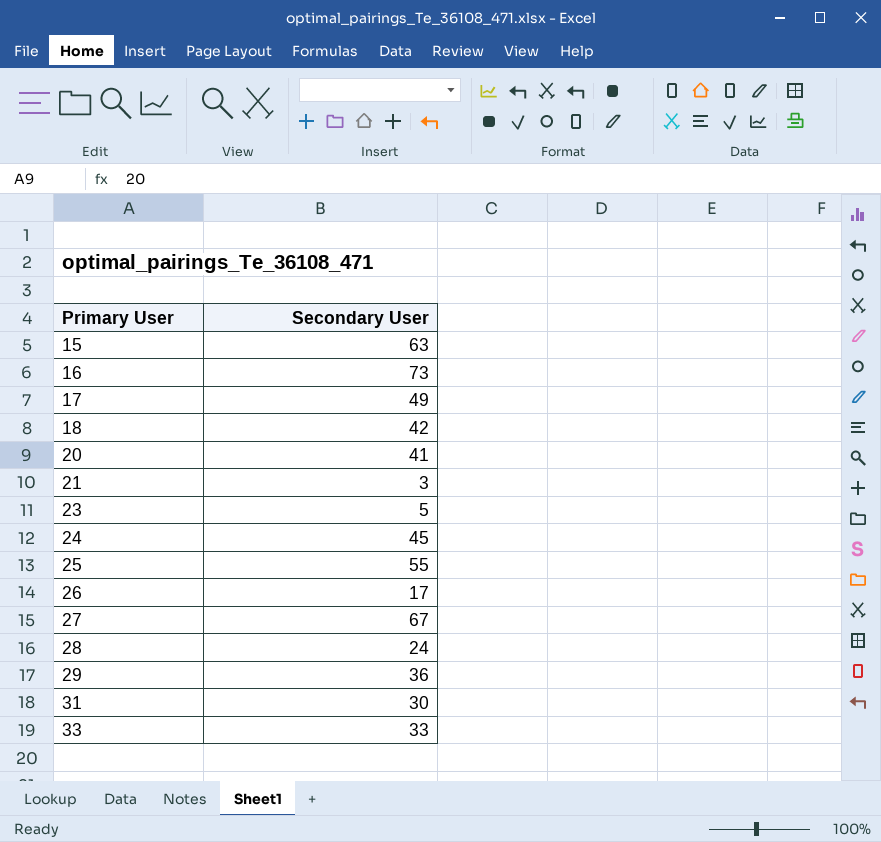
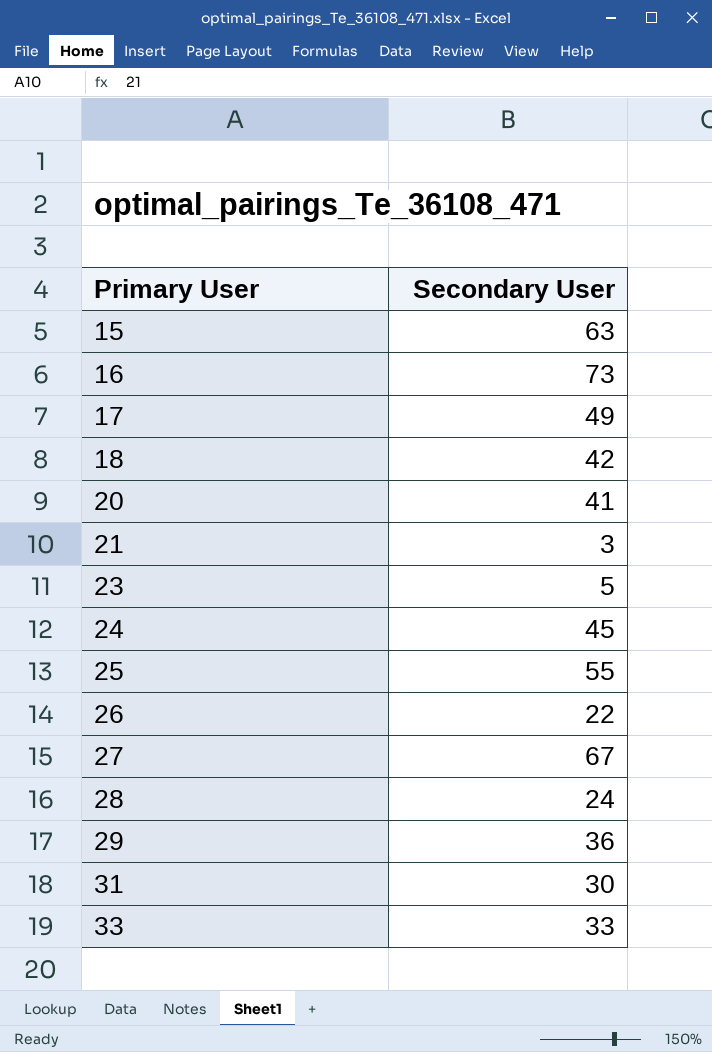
26 | Secondary User: 17 -> 22

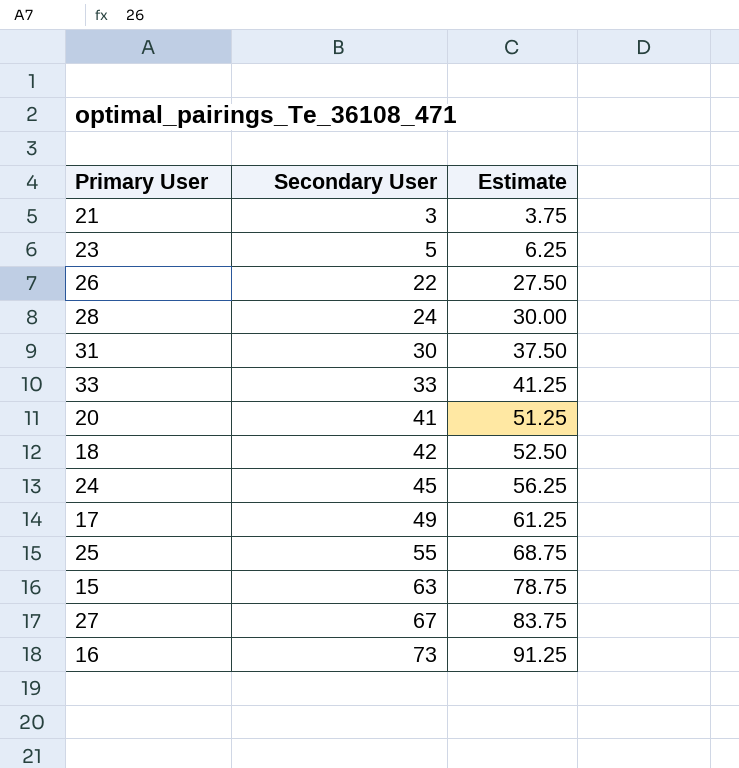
row order: Primary User ascending -> Secondary User ascending
column Estimate | formula: none -> [Secondary User] * 1.25
row 29: 36 -> none

